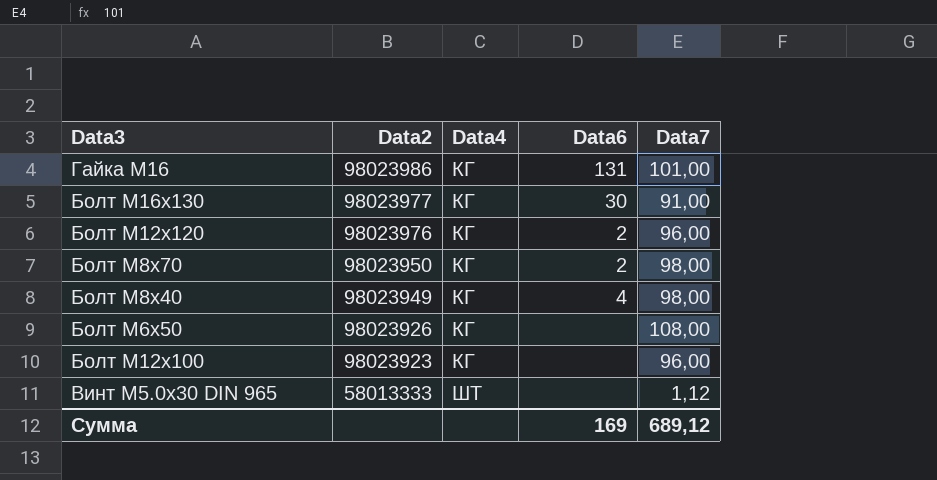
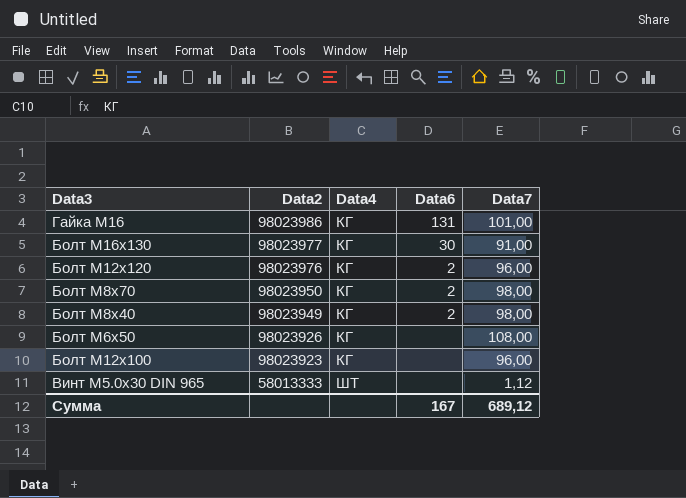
Болт М8х40 | Data6: 4 -> 2
Сумма | Data6: 169 -> 167

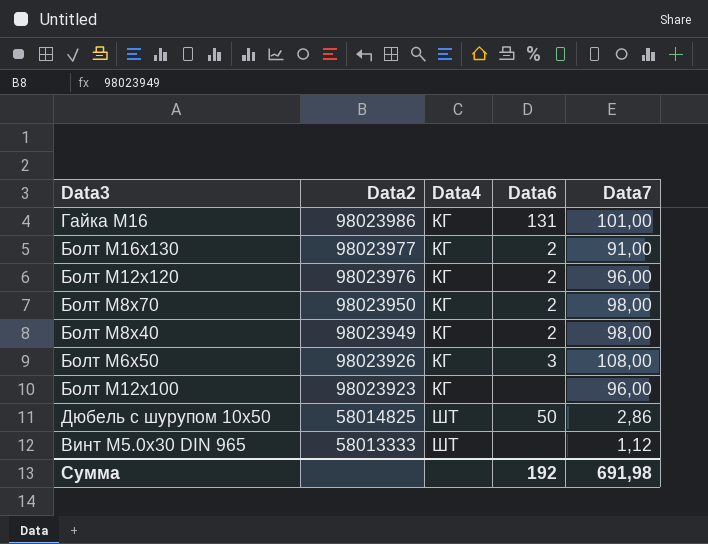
Болт М16х130 | Data6: 30 -> 2
Болт М6х50 | Data6: none -> 3
row Дюбель с шурупом 10х50: none -> 58014825 | ШТ | 50 | 2,86
Сумма | Data6: 167 -> 192
Сумма | Data7: 689,12 -> 691,98

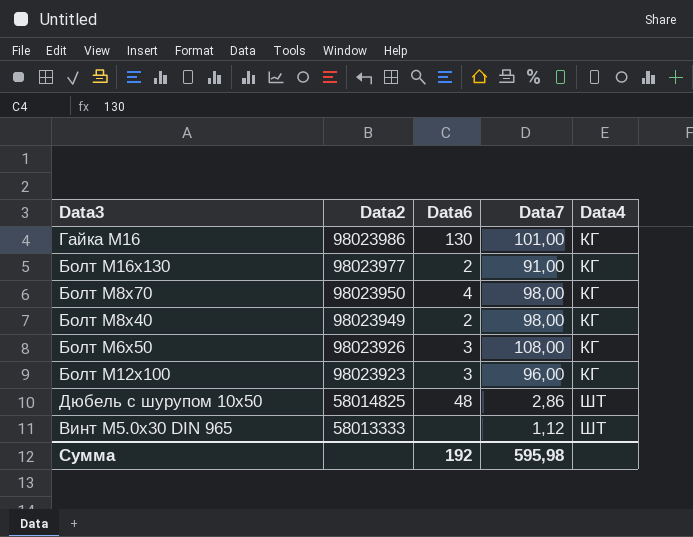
column Data4 | position: 3 -> 5
row Болт М12х120: 98023976 | КГ | 2 | 96,00 -> none
Гайка М16 | Data6: 131 -> 130
Болт М8х70 | Data6: 2 -> 4
Болт М12х100 | Data6: none -> 3
Дюбель с шурупом 10х50 | Data6: 50 -> 48
Сумма | Data7: 691,98 -> 595,98

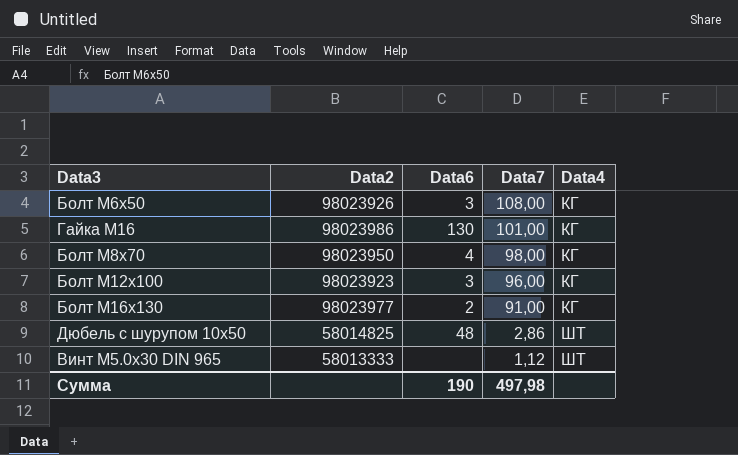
row order: Data2 descending -> Data7 descending
row Болт М8х40: 98023949 | 2 | 98,00 | КГ -> none
Сумма | Data6: 192 -> 190
Сумма | Data7: 595,98 -> 497,98

